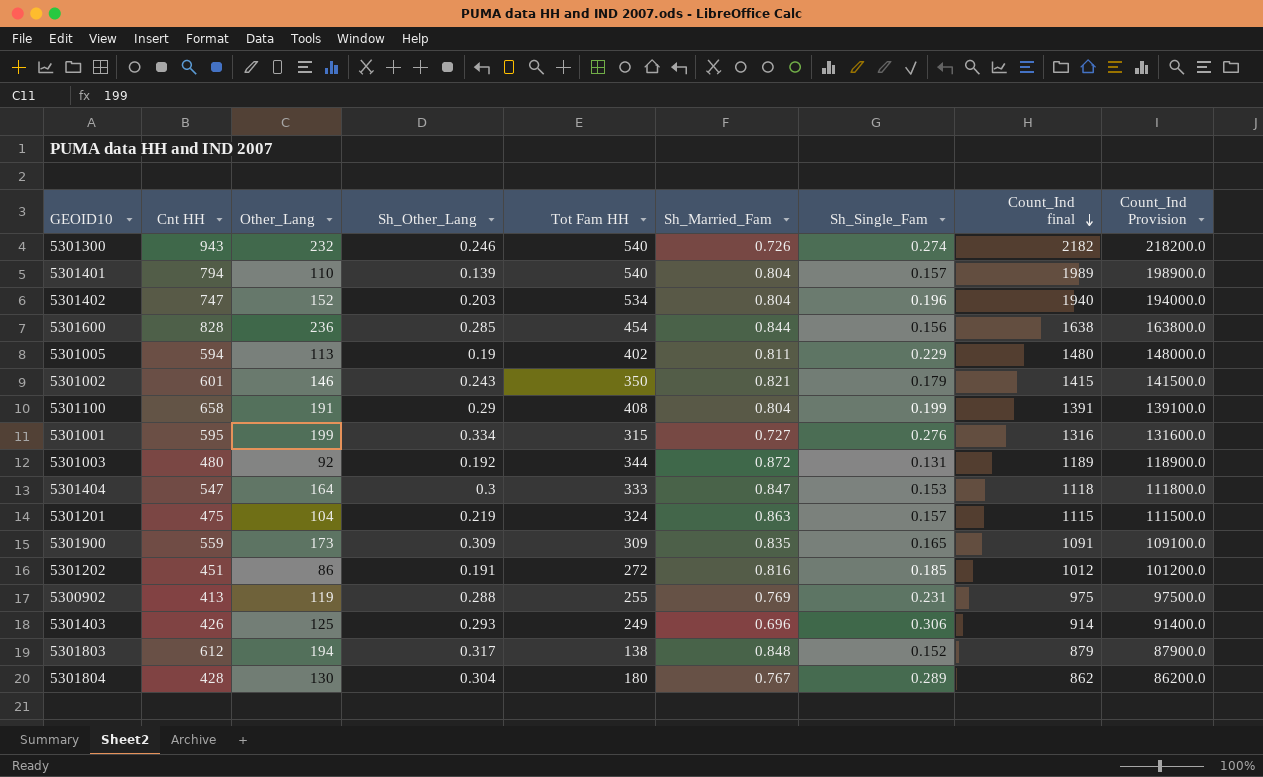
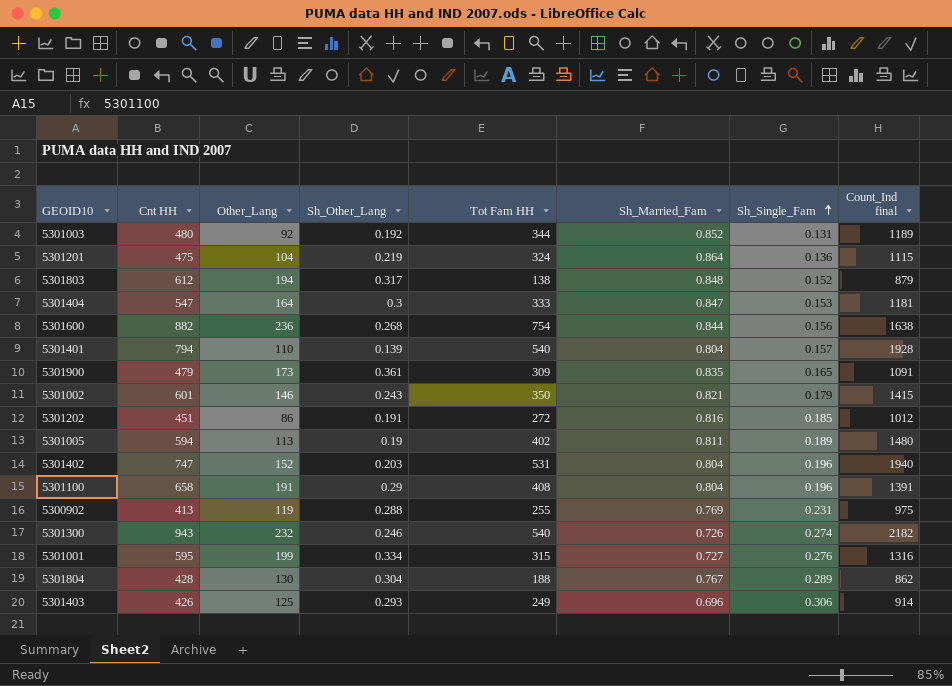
row order: Count_Ind final descending -> Sh_Single_Fam ascending
column Count_Ind Provision | formula: [Count_Ind final] * 100 -> none
5301003 | Sh_Married_Fam: 0.872 -> 0.852
5301201 | Sh_Married_Fam: 0.863 -> 0.864
5301201 | Sh_Single_Fam: 0.157 -> 0.136
5301404 | Count_Ind final: 1118 -> 1181
5301600 | Cnt HH: 828 -> 882
5301600 | Sh_Other_Lang: 0.285 -> 0.268
5301600 | Tot Fam HH: 454 -> 754
5301401 | Count_Ind final: 1989 -> 1928
5301900 | Cnt HH: 559 -> 479
5301900 | Sh_Other_Lang: 0.309 -> 0.361
5301005 | Sh_Single_Fam: 0.229 -> 0.189
5301402 | Tot Fam HH: 534 -> 531
5301100 | Sh_Single_Fam: 0.199 -> 0.196
5301804 | Tot Fam HH: 180 -> 188

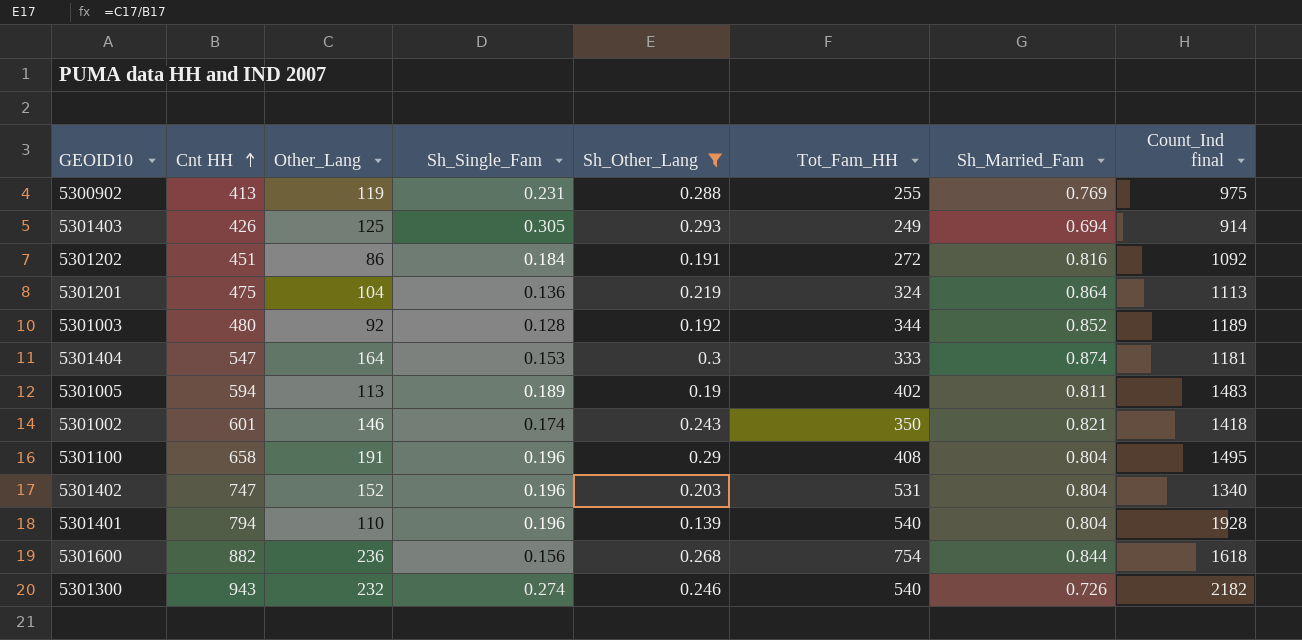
filter: none -> Sh_Other_Lang <= 0.3
row order: Sh_Single_Fam ascending -> Cnt HH ascending
column Sh_Single_Fam | position: 7 -> 4
column name: Tot Fam HH -> Tot_Fam_HH
5301403 | Sh_Single_Fam: 0.306 -> 0.305
5301403 | Sh_Married_Fam: 0.696 -> 0.694
5301202 | Sh_Single_Fam: 0.185 -> 0.184
5301202 | Count_Ind final: 1012 -> 1092
5301201 | Count_Ind final: 1115 -> 1113
5301003 | Sh_Single_Fam: 0.131 -> 0.128
5301404 | Sh_Married_Fam: 0.847 -> 0.874
5301005 | Count_Ind final: 1480 -> 1483
5301002 | Sh_Single_Fam: 0.179 -> 0.174
5301002 | Count_Ind final: 1415 -> 1418
5301100 | Count_Ind final: 1391 -> 1495
5301402 | Count_Ind final: 1940 -> 1340
5301401 | Sh_Single_Fam: 0.157 -> 0.196
5301600 | Count_Ind final: 1638 -> 1618

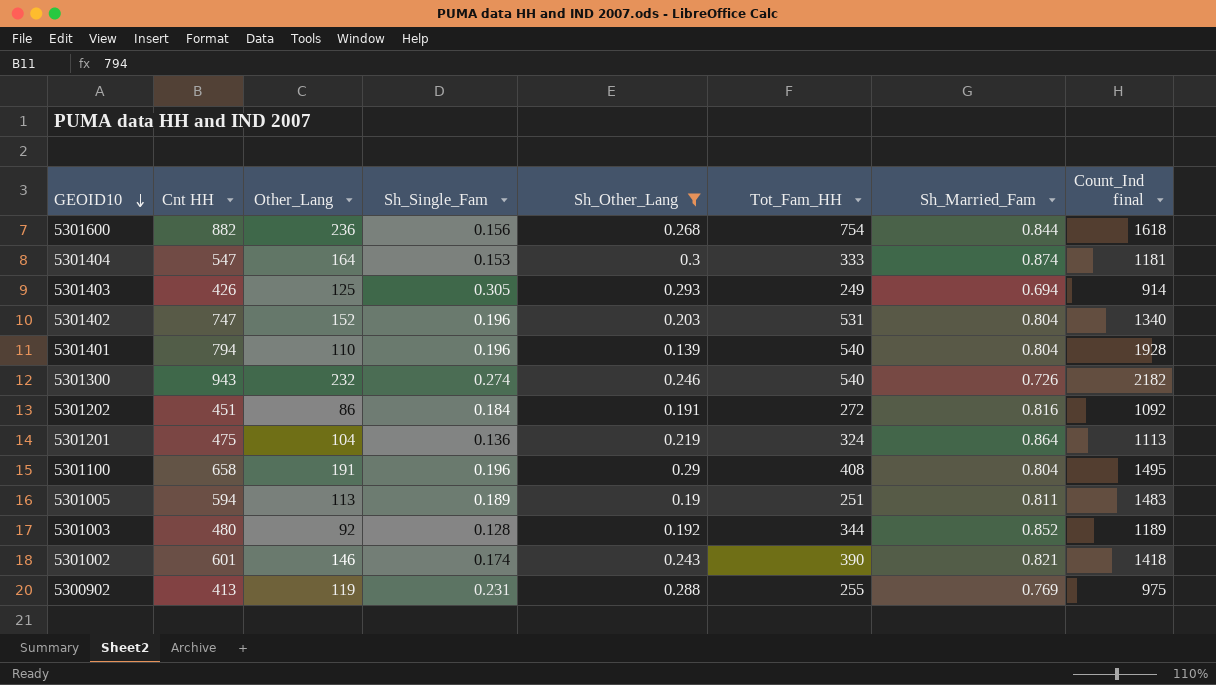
row order: Cnt HH ascending -> GEOID10 descending
5301005 | Tot_Fam_HH: 402 -> 251
5301002 | Tot_Fam_HH: 350 -> 390

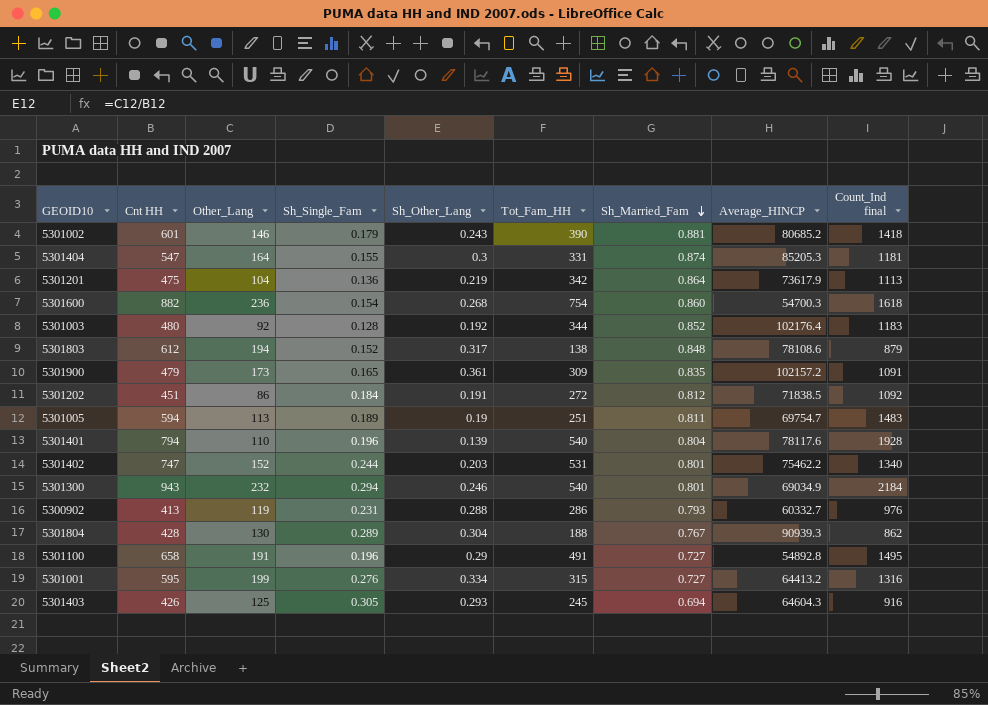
filter: Sh_Other_Lang <= 0.3 -> none
row order: GEOID10 descending -> Sh_Married_Fam descending
column Average_HINCP | position: none -> 8
5301002 | Sh_Single_Fam: 0.174 -> 0.179
5301002 | Sh_Married_Fam: 0.821 -> 0.881
5301404 | Sh_Single_Fam: 0.153 -> 0.155
5301404 | Tot_Fam_HH: 333 -> 331
5301201 | Tot_Fam_HH: 324 -> 342
5301600 | Sh_Single_Fam: 0.156 -> 0.154
5301600 | Sh_Married_Fam: 0.844 -> 0.860
5301003 | Count_Ind final: 1189 -> 1183
5301202 | Sh_Married_Fam: 0.816 -> 0.812
5301402 | Sh_Single_Fam: 0.196 -> 0.244
5301402 | Sh_Married_Fam: 0.804 -> 0.801
5301300 | Sh_Single_Fam: 0.274 -> 0.294
5301300 | Sh_Married_Fam: 0.726 -> 0.801
5301300 | Count_Ind final: 2182 -> 2184
5300902 | Tot_Fam_HH: 255 -> 286
5300902 | Sh_Married_Fam: 0.769 -> 0.793
5300902 | Count_Ind final: 975 -> 976
5301100 | Tot_Fam_HH: 408 -> 491
5301100 | Sh_Married_Fam: 0.804 -> 0.727
5301403 | Tot_Fam_HH: 249 -> 245
5301403 | Count_Ind final: 914 -> 916

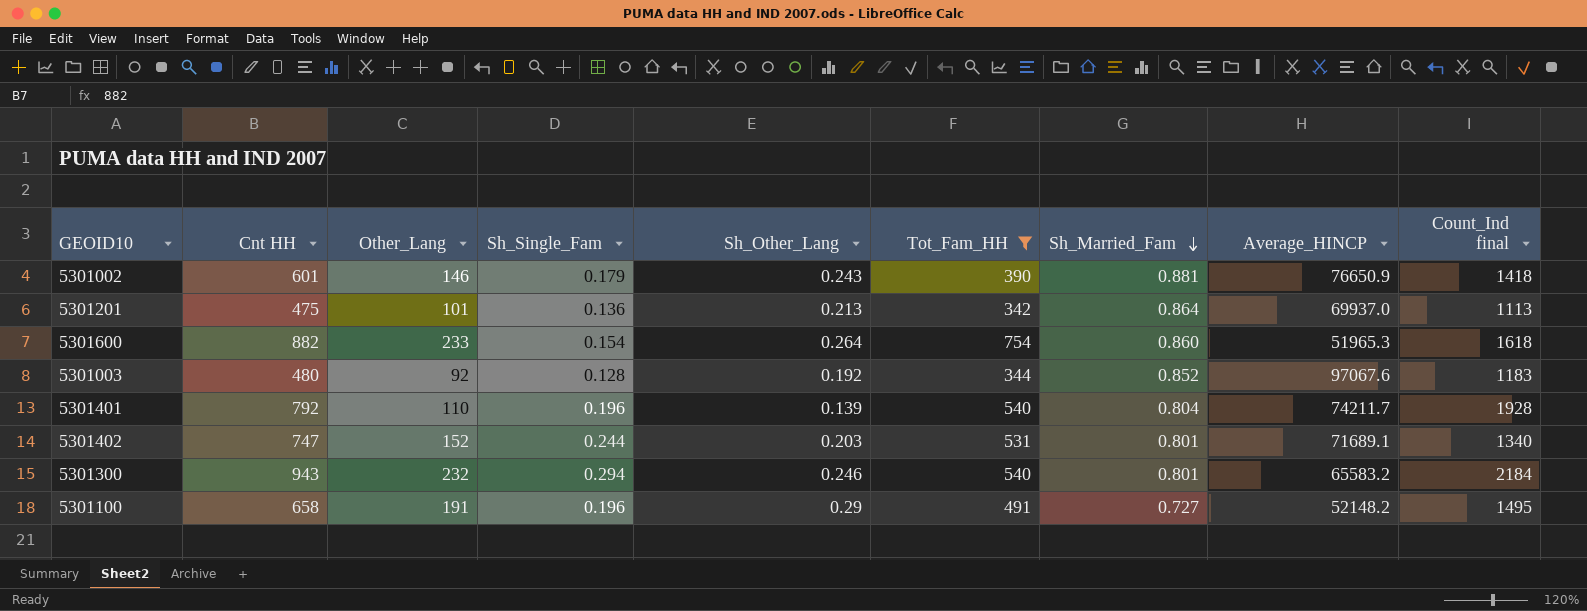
filter: none -> Tot_Fam_HH >= 342
5301002 | Average_HINCP: 80685.2 -> 76650.9
5301201 | Other_Lang: 104 -> 101
5301201 | Sh_Other_Lang: 0.219 -> 0.213
5301201 | Average_HINCP: 73617.9 -> 69937.0
5301600 | Other_Lang: 236 -> 233
5301600 | Sh_Other_Lang: 0.268 -> 0.264
5301600 | Average_HINCP: 54700.3 -> 51965.3
5301003 | Average_HINCP: 102176.4 -> 97067.6
5301401 | Cnt HH: 794 -> 792
5301401 | Average_HINCP: 78117.6 -> 74211.7
5301402 | Average_HINCP: 75462.2 -> 71689.1
5301300 | Average_HINCP: 69034.9 -> 65583.2
5301100 | Average_HINCP: 54892.8 -> 52148.2

